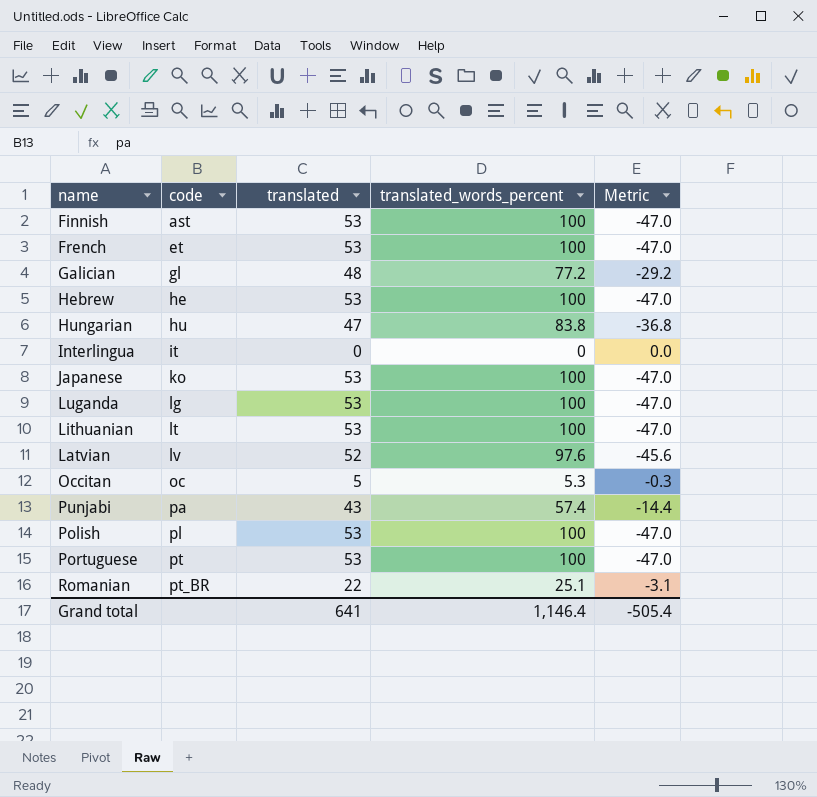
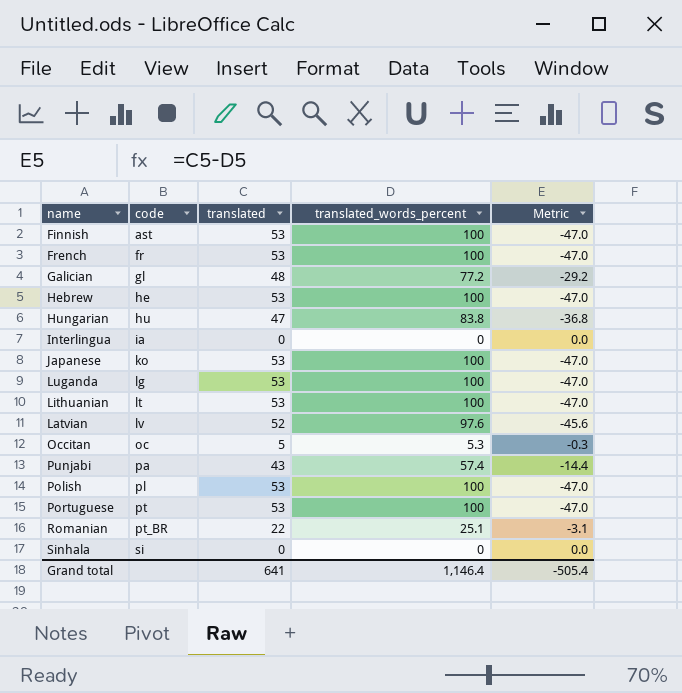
French | code: et -> fr
Interlingua | code: it -> ia
row Sinhala: none -> si | 0 | 0 | 0.0

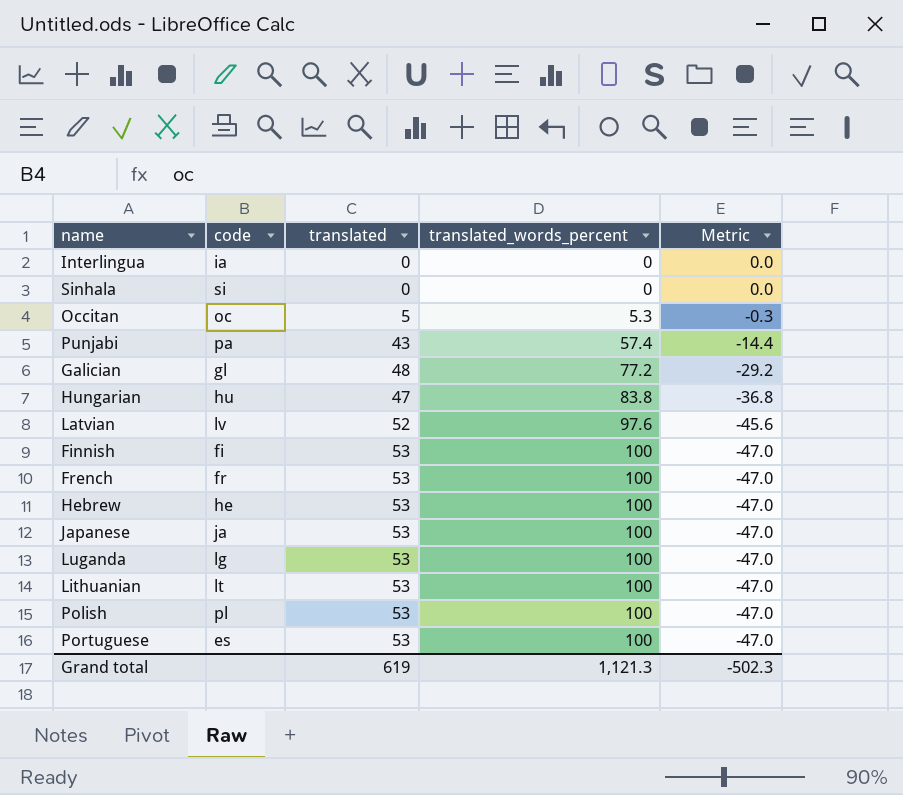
row order: code ascending -> translated_words_percent ascending
row Romanian: pt_BR | 22 | 25.1 | -3.1 -> none
Finnish | code: ast -> fi
Japanese | code: ko -> ja
Portuguese | code: pt -> es
Grand total | translated: 641 -> 619
Grand total | translated_words_percent: 1,146.4 -> 1,121.3
Grand total | Metric: -505.4 -> -502.3

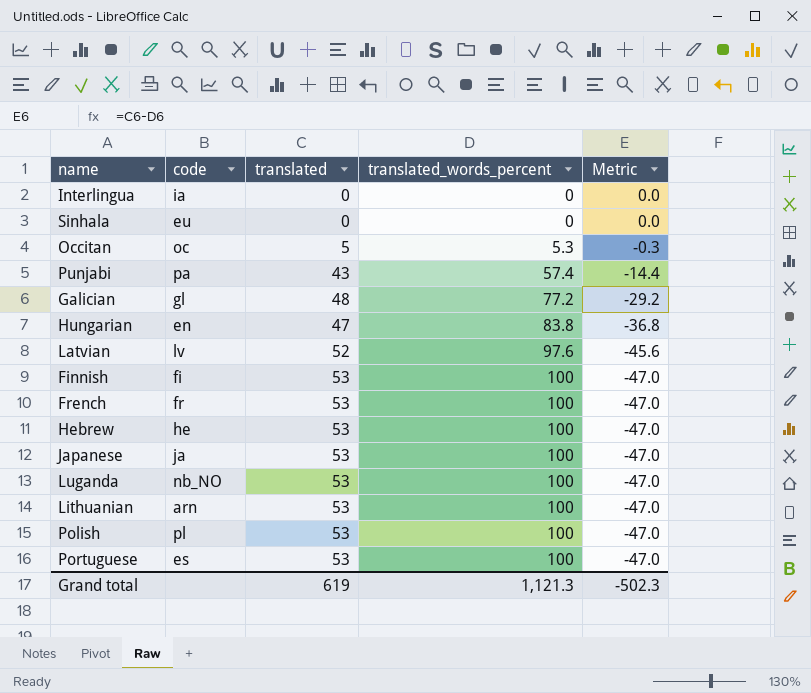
Sinhala | code: si -> eu
Hungarian | code: hu -> en
Luganda | code: lg -> nb_NO
Lithuanian | code: lt -> arn

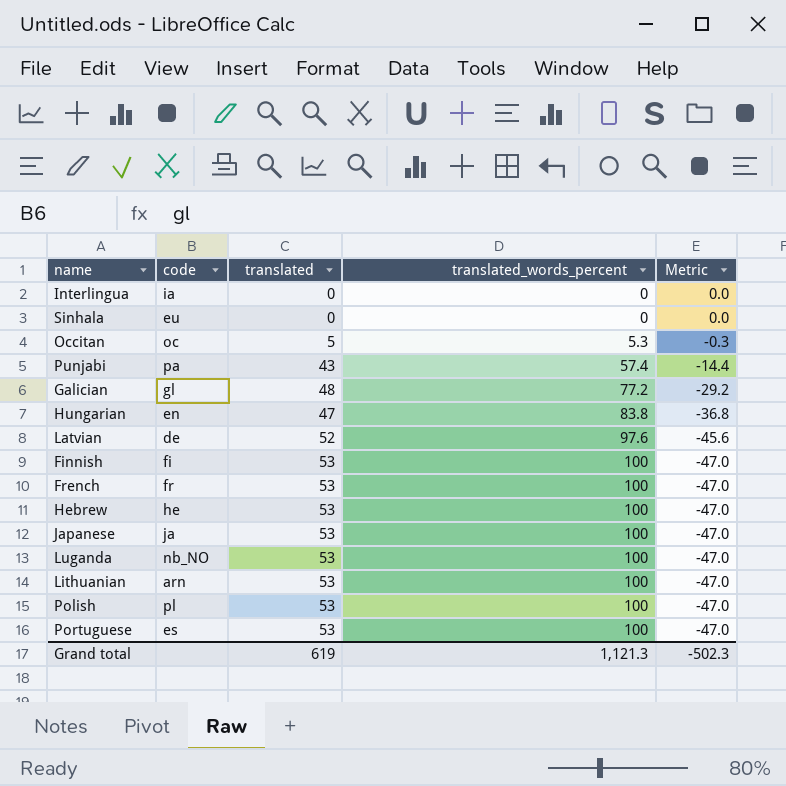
Latvian | code: lv -> de

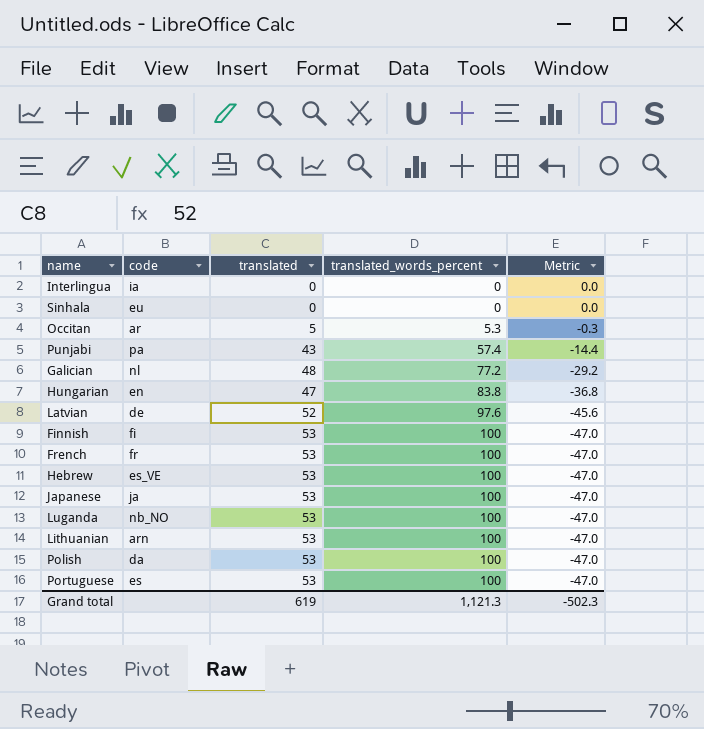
Occitan | code: oc -> ar
Galician | code: gl -> nl
Hebrew | code: he -> es_VE
Polish | code: pl -> da

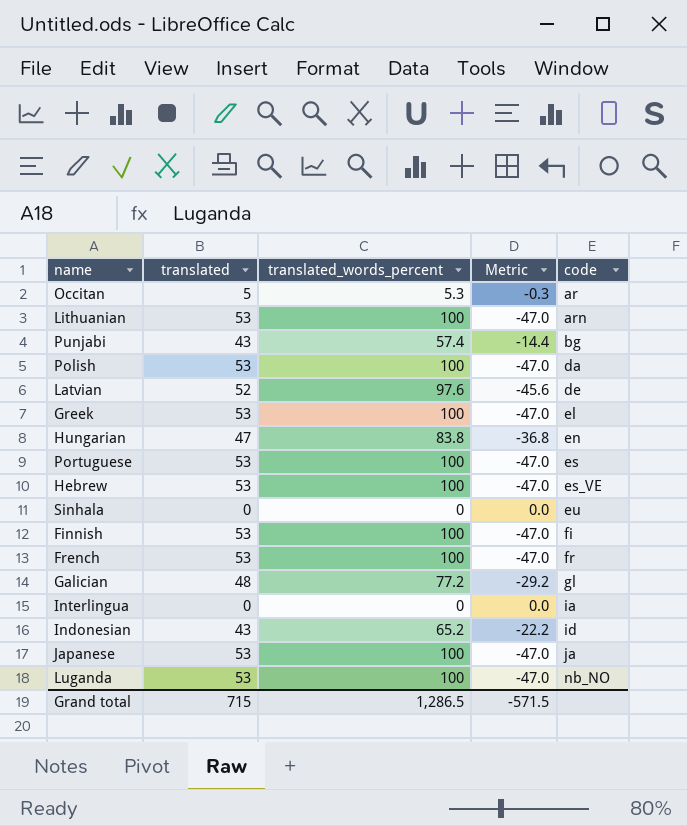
row order: translated_words_percent ascending -> code ascending
column code | position: 2 -> 5
Punjabi | code: pa -> bg
row Greek: none -> 53 | 100 | -47.0 | el
Galician | code: nl -> gl
row Indonesian: none -> 43 | 65.2 | -22.2 | id
Grand total | translated: 619 -> 715
Grand total | translated_words_percent: 1,121.3 -> 1,286.5
Grand total | Metric: -502.3 -> -571.5

